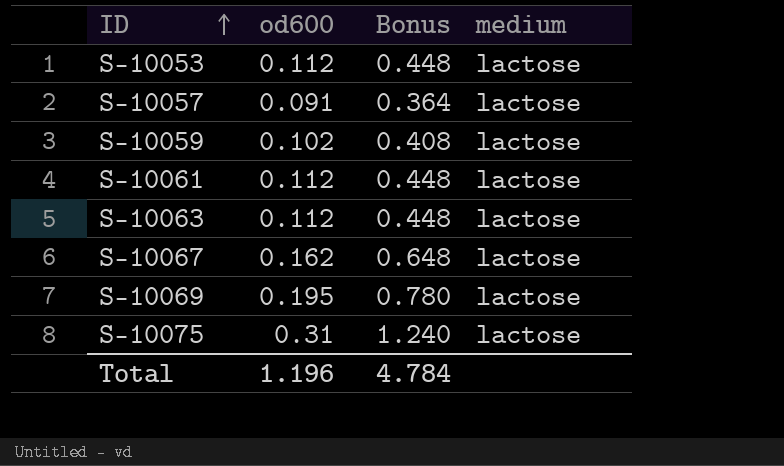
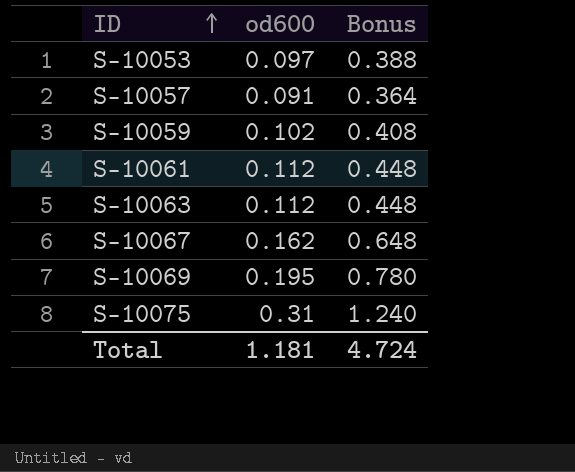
column medium | position: 4 -> none
S-10053 | od600: 0.112 -> 0.097
S-10053 | Bonus: 0.448 -> 0.388
Total | od600: 1.196 -> 1.181
Total | Bonus: 4.784 -> 4.724

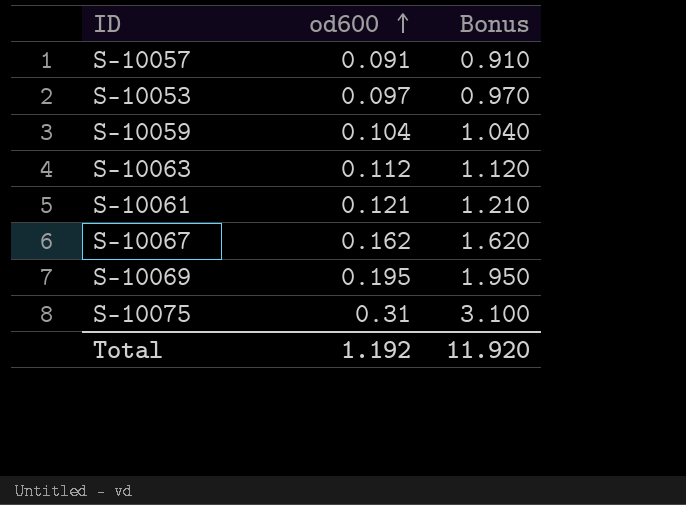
row order: ID ascending -> od600 ascending
column Bonus | formula: [od600] * 4 -> [od600] * 10
S-10059 | od600: 0.102 -> 0.104
S-10061 | od600: 0.112 -> 0.121
Total | od600: 1.181 -> 1.192
Total | Bonus: 4.724 -> 11.920

